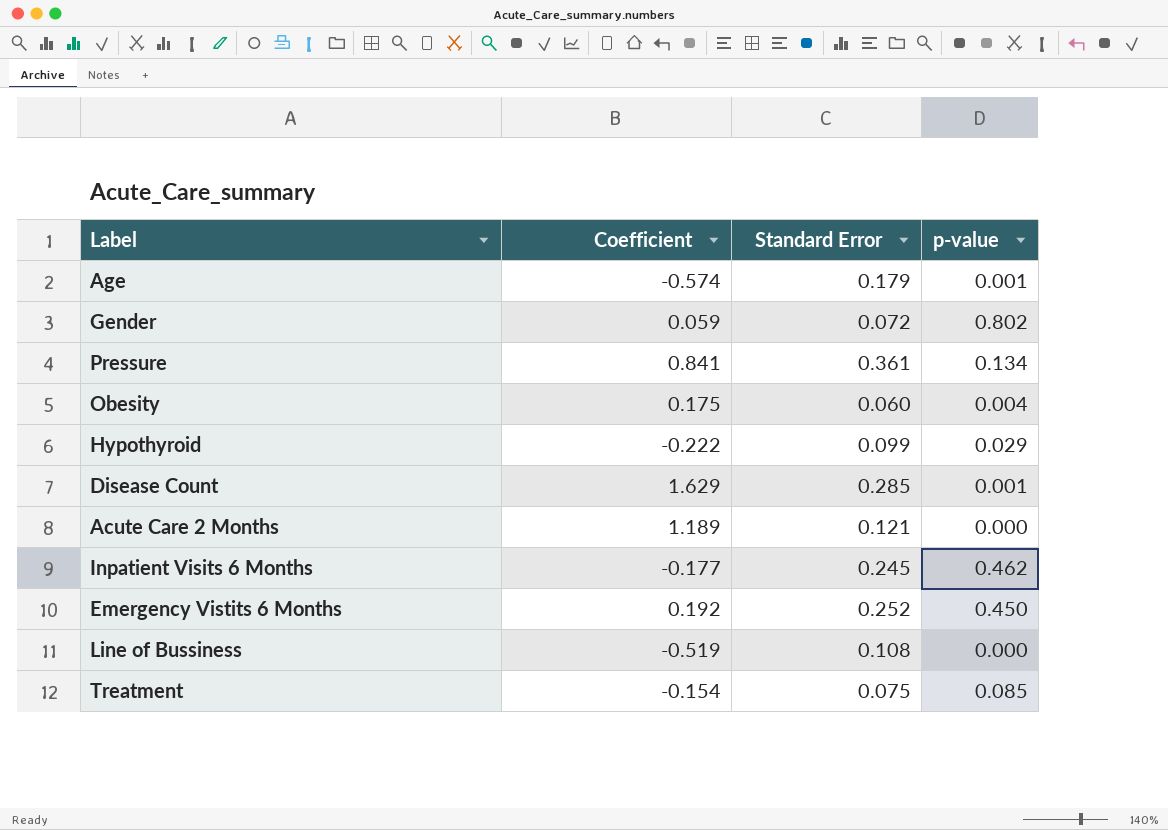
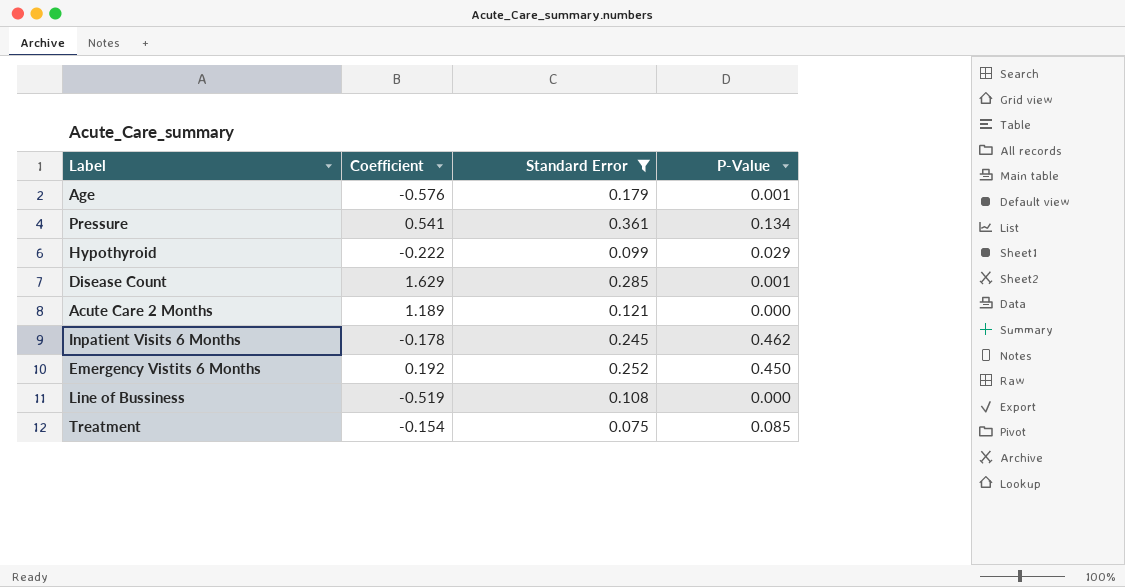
filter: none -> Standard Error >= 0.075
column name: p-value -> P-Value
Age | Coefficient: -0.574 -> -0.576
Pressure | Coefficient: 0.841 -> 0.541
Inpatient Visits 6 Months | Coefficient: -0.177 -> -0.178

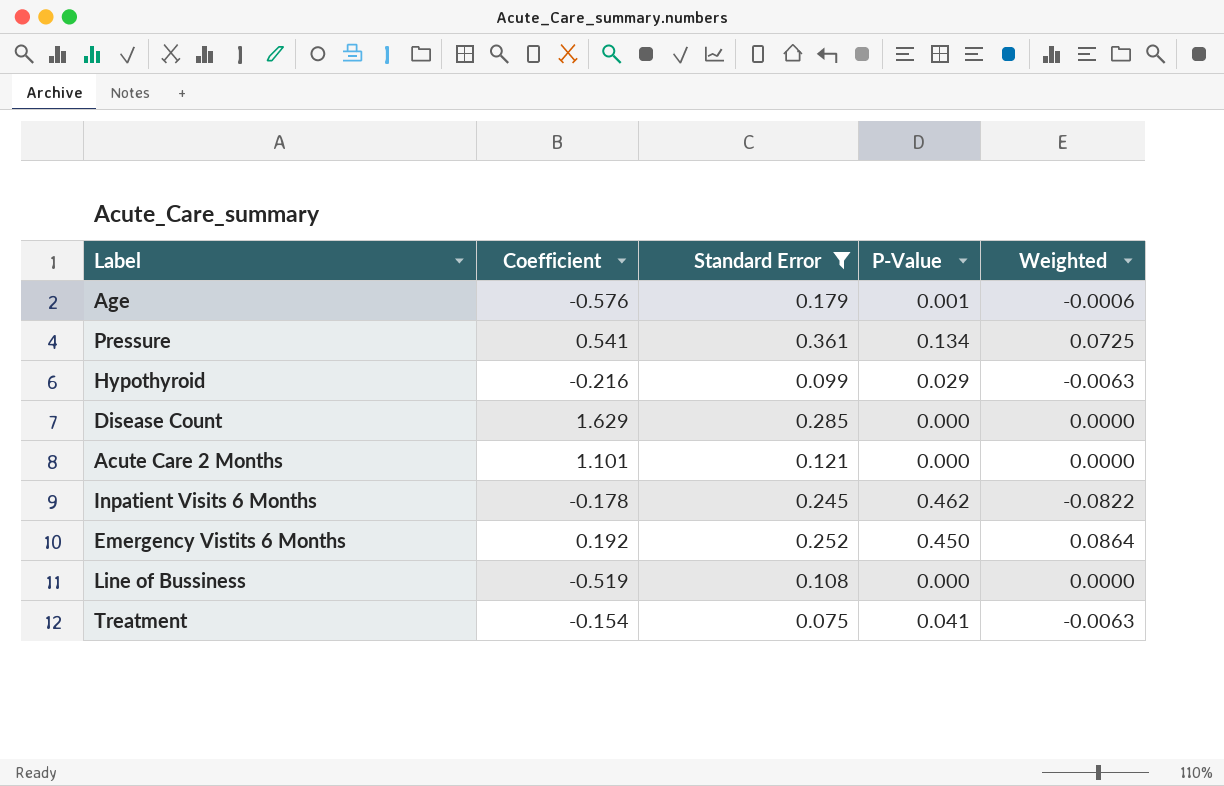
column Weighted | formula: none -> [Coefficient] * [P-Value]
Hypothyroid | Coefficient: -0.222 -> -0.216
Disease Count | P-Value: 0.001 -> 0.000
Acute Care 2 Months | Coefficient: 1.189 -> 1.101
Treatment | P-Value: 0.085 -> 0.041

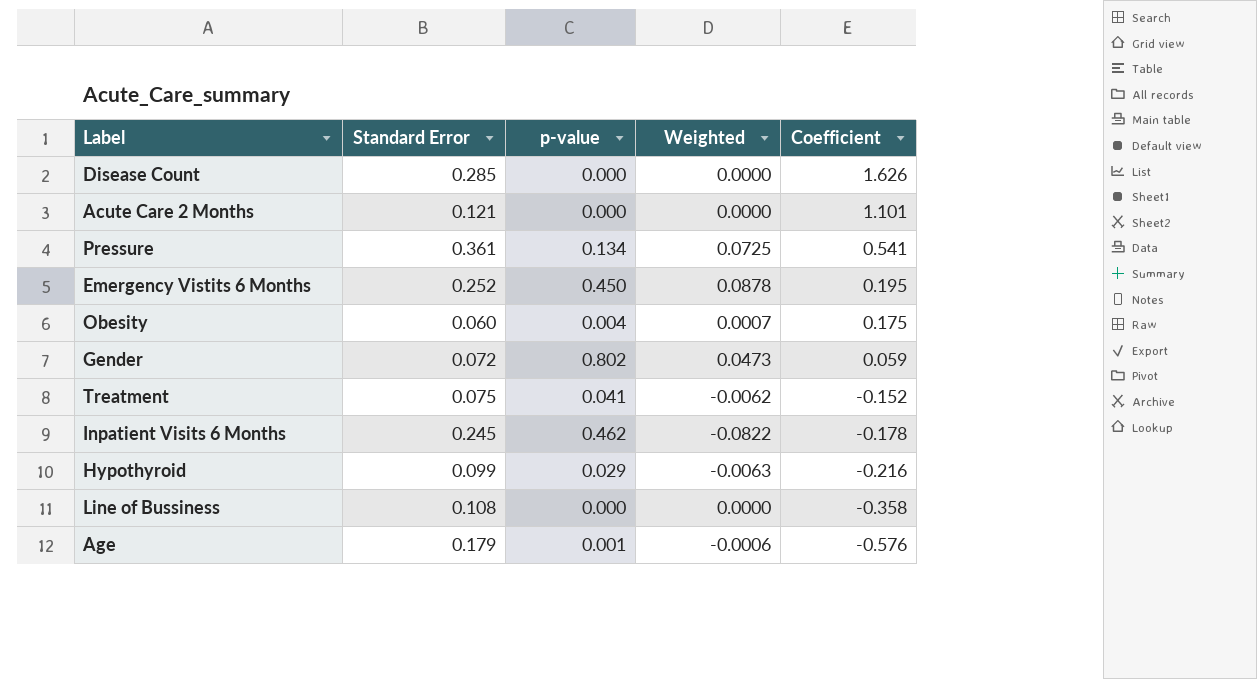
filter: Standard Error >= 0.075 -> none
row order: none -> Coefficient descending
column name: P-Value -> p-value
column Coefficient | position: 2 -> 5
Disease Count | Coefficient: 1.629 -> 1.626
Emergency Vistits 6 Months | Weighted: 0.0864 -> 0.0878
Emergency Vistits 6 Months | Coefficient: 0.192 -> 0.195
Treatment | Weighted: -0.0063 -> -0.0062
Treatment | Coefficient: -0.154 -> -0.152
Line of Bussiness | Coefficient: -0.519 -> -0.358

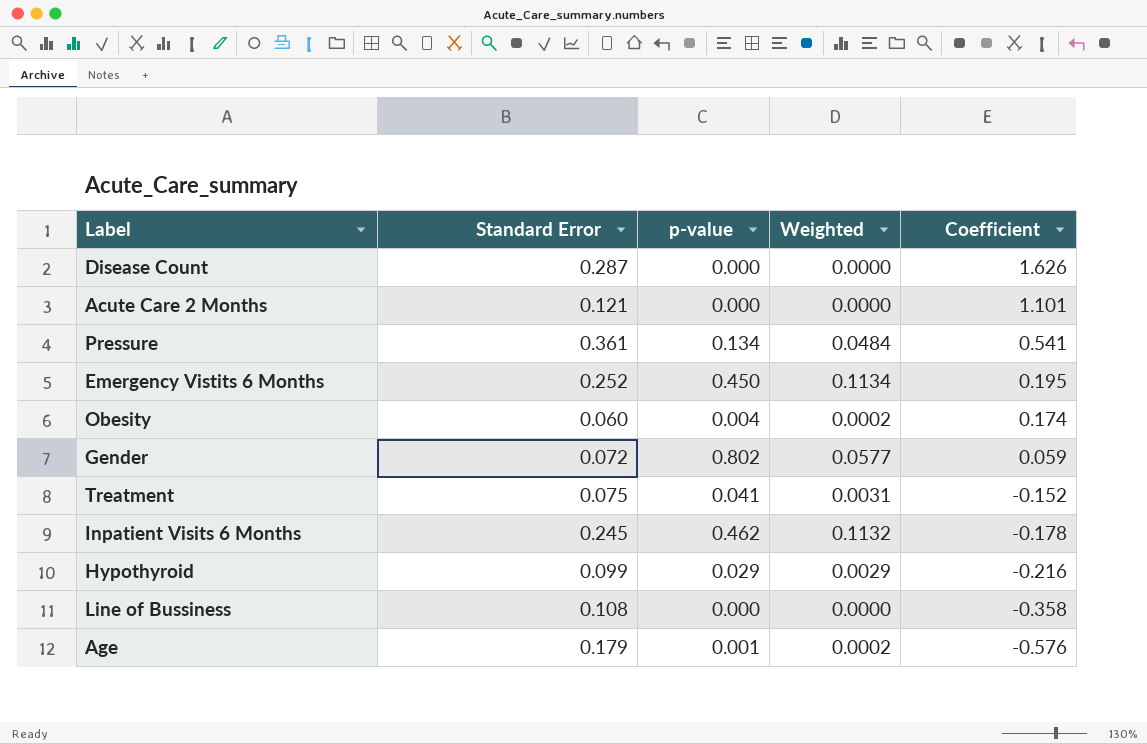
column Weighted | formula: [p-value] * [Coefficient] -> [Standard Error] * [p-value]
Disease Count | Standard Error: 0.285 -> 0.287
Obesity | Coefficient: 0.175 -> 0.174

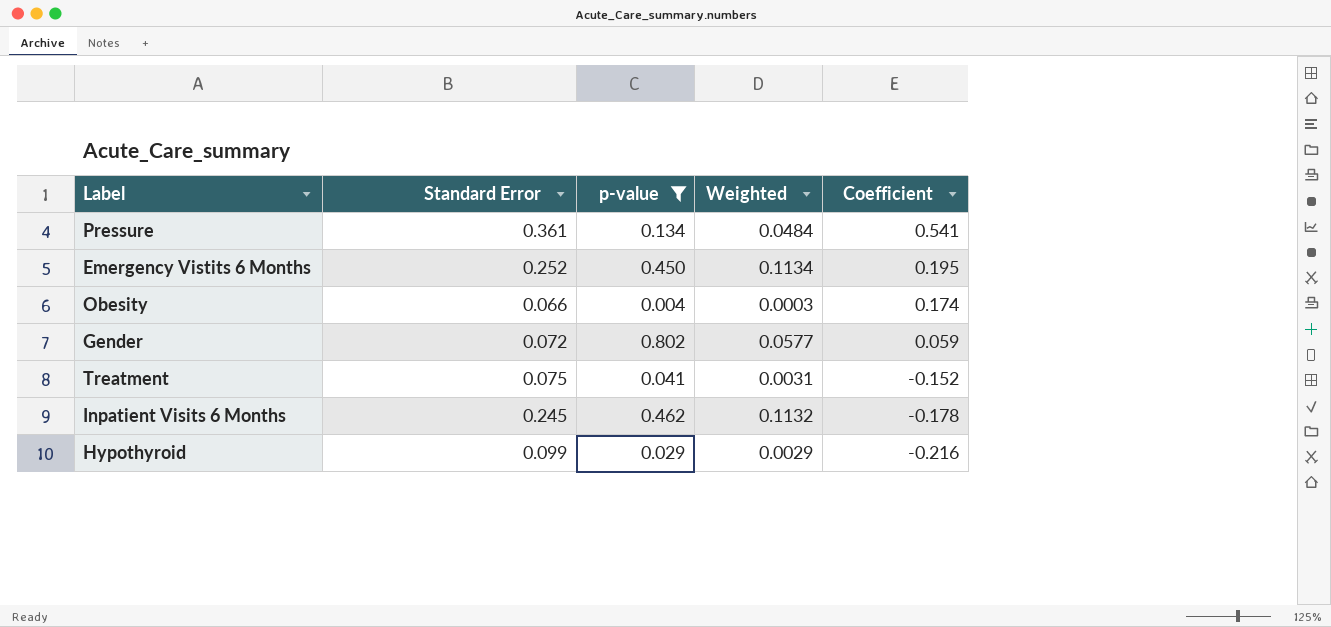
filter: none -> p-value >= 0.004
Obesity | Standard Error: 0.060 -> 0.066
Obesity | Weighted: 0.0002 -> 0.0003

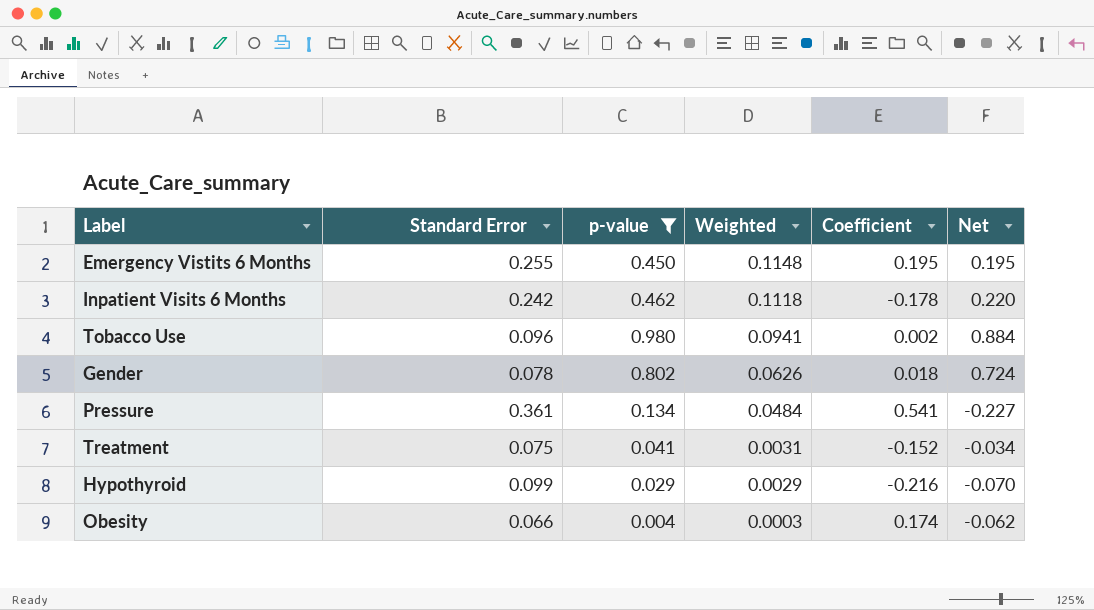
row order: Coefficient descending -> Weighted descending
column Net | formula: none -> [p-value] - [Standard Error]
Emergency Vistits 6 Months | Standard Error: 0.252 -> 0.255
Emergency Vistits 6 Months | Weighted: 0.1134 -> 0.1148
Inpatient Visits 6 Months | Standard Error: 0.245 -> 0.242
Inpatient Visits 6 Months | Weighted: 0.1132 -> 0.1118
row Tobacco Use: none -> 0.096 | 0.980 | 0.0941 | 0.002 | 0.884
Gender | Standard Error: 0.072 -> 0.078
Gender | Weighted: 0.0577 -> 0.0626
Gender | Coefficient: 0.059 -> 0.018

